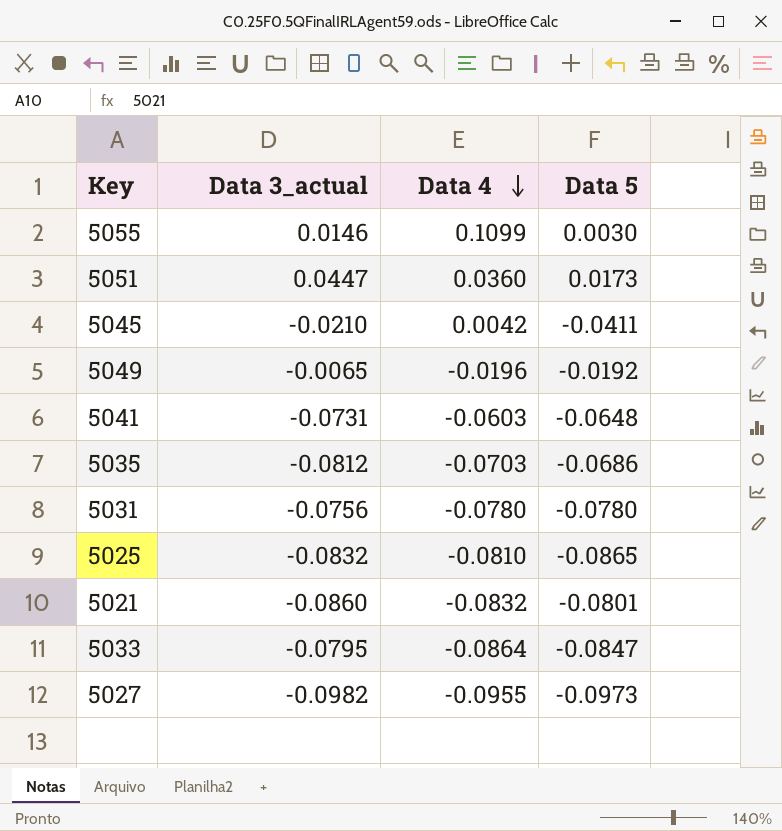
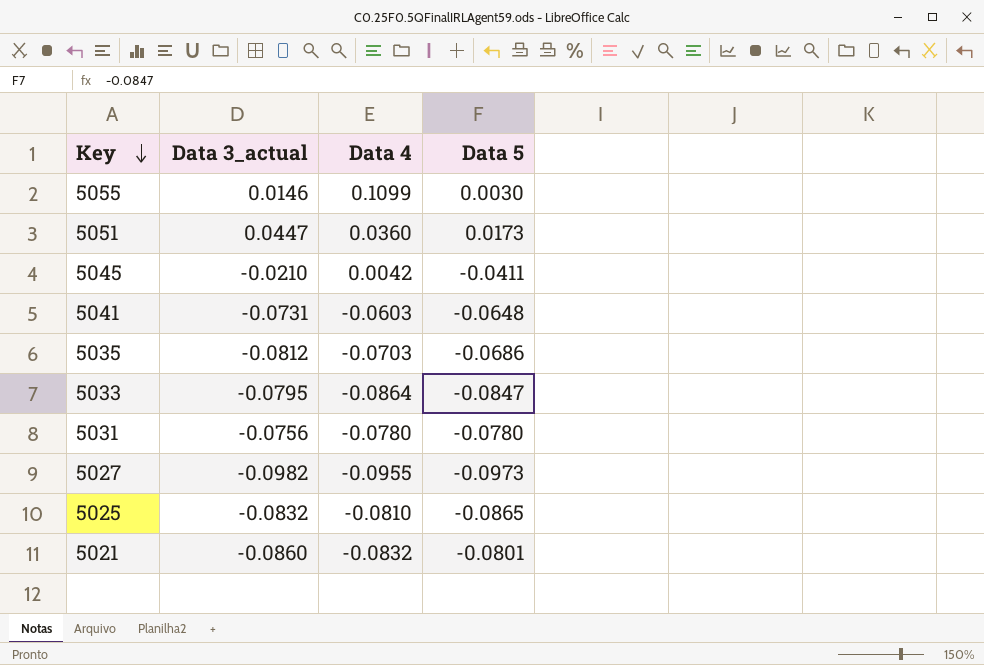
row order: Data 4 descending -> Key descending
row 5049: -0.0065 | -0.0196 | -0.0192 -> none

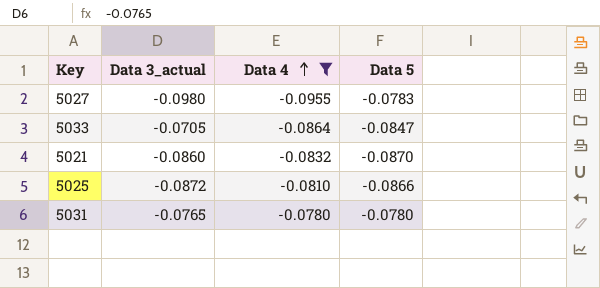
filter: none -> Data 4 <= -0.0780
row order: Key descending -> Data 4 ascending
5027 | Data 3_actual: -0.0982 -> -0.0980
5027 | Data 5: -0.0973 -> -0.0783
5033 | Data 3_actual: -0.0795 -> -0.0705
5021 | Data 5: -0.0801 -> -0.0870
5025 | Data 3_actual: -0.0832 -> -0.0872
5025 | Data 5: -0.0865 -> -0.0866
5031 | Data 3_actual: -0.0756 -> -0.0765

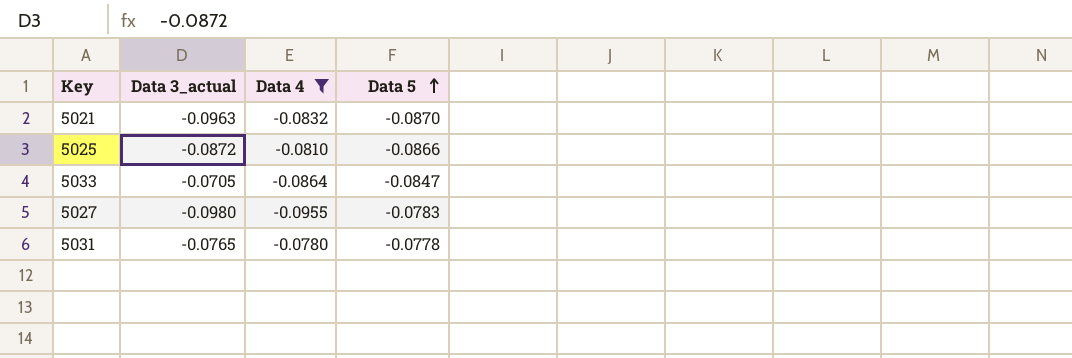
row order: Data 4 ascending -> Data 5 ascending
5021 | Data 3_actual: -0.0860 -> -0.0963
5031 | Data 5: -0.0780 -> -0.0778

